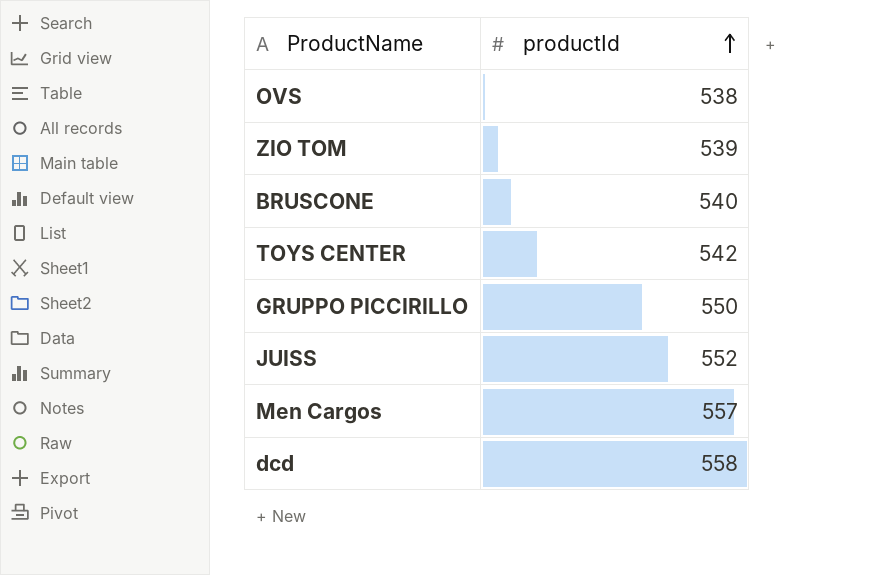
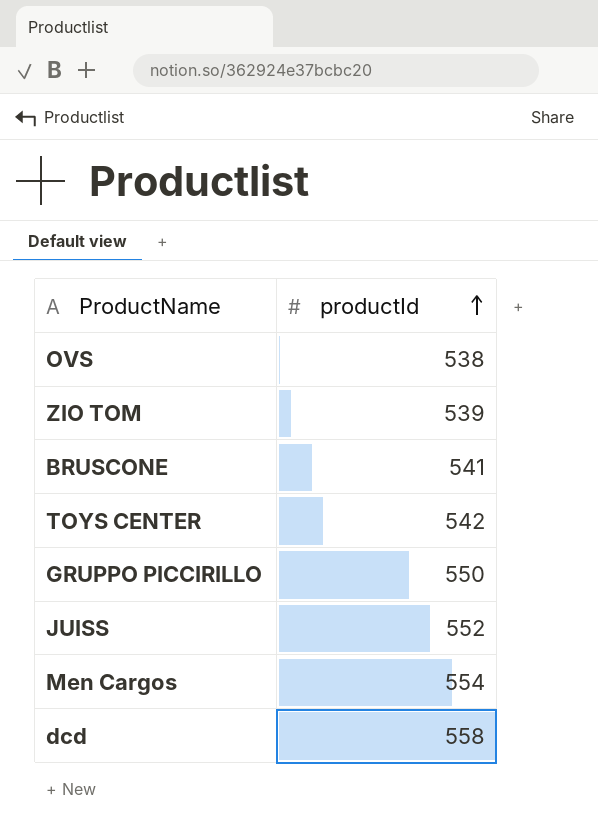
BRUSCONE | productId: 540 -> 541
Men Cargos | productId: 557 -> 554

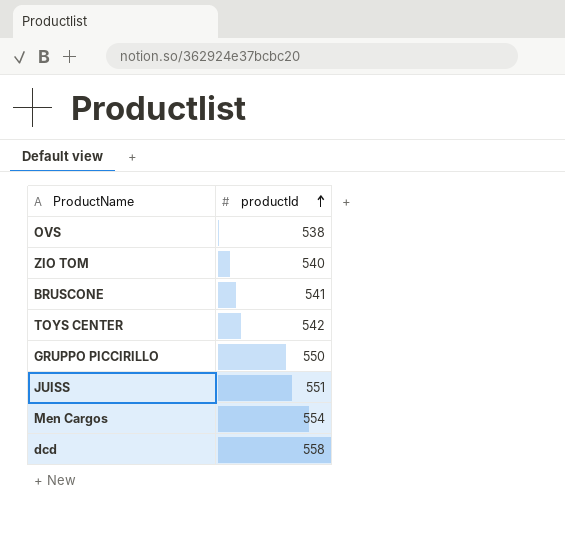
ZIO TOM | productId: 539 -> 540
JUISS | productId: 552 -> 551

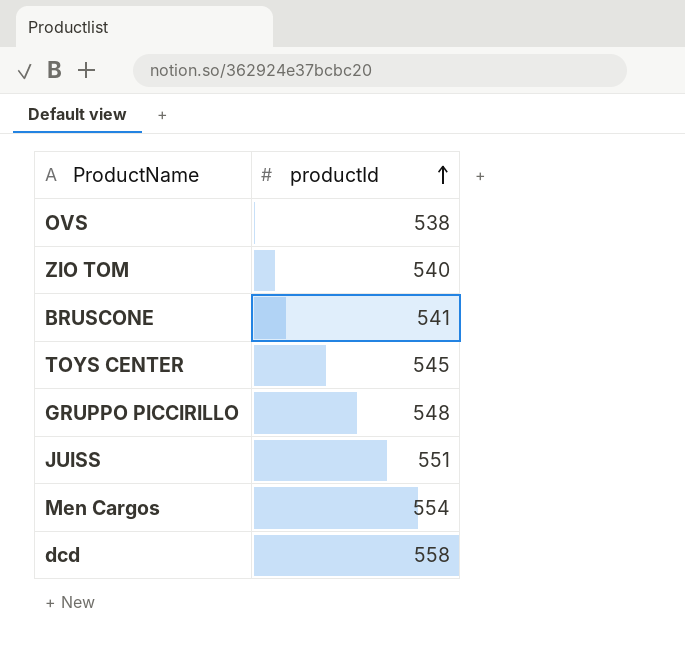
TOYS CENTER | productId: 542 -> 545
GRUPPO PICCIRILLO | productId: 550 -> 548

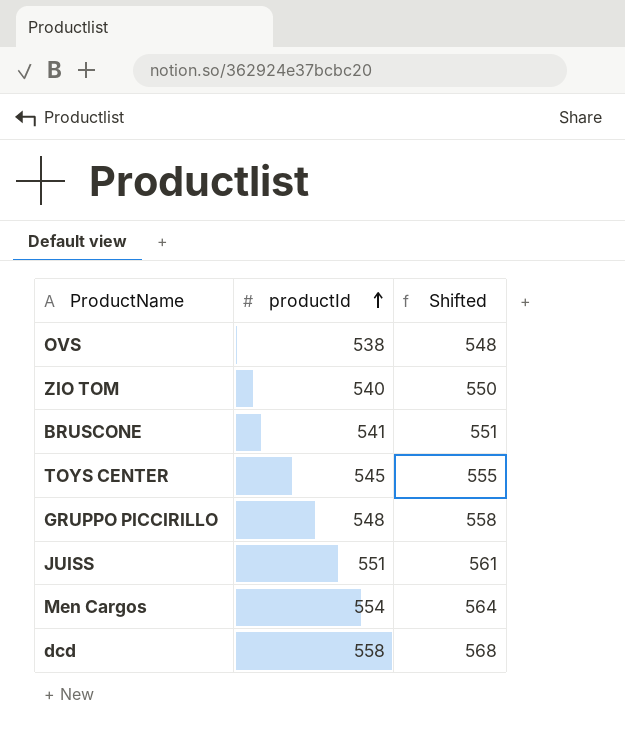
column Shifted | formula: none -> [productId] + 10

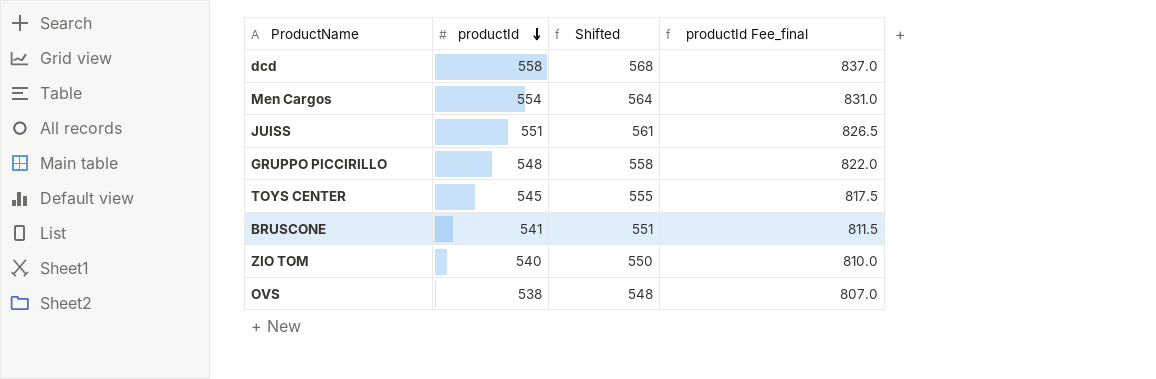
row order: productId ascending -> productId descending
column productId Fee_final | formula: none -> [productId] * 1.5

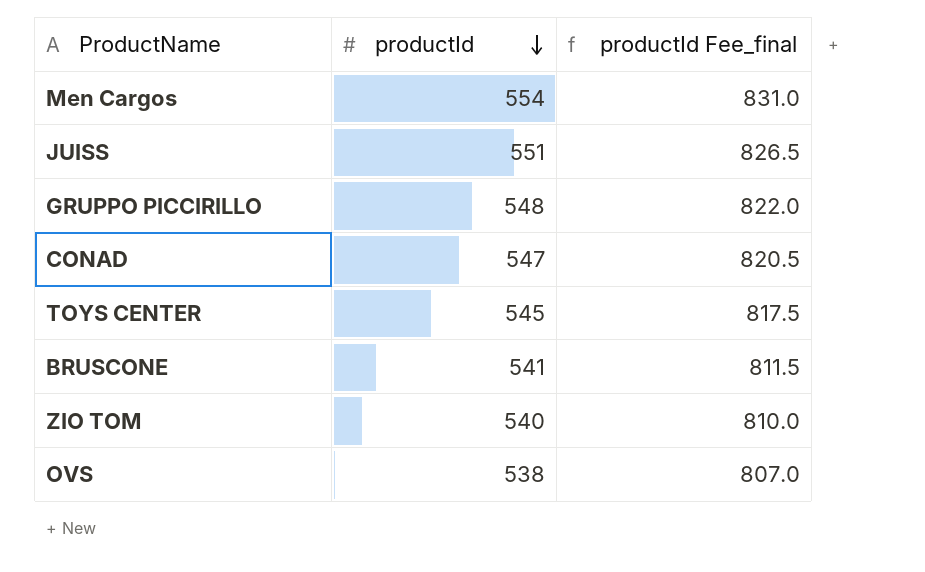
column Shifted | formula: [productId] + 10 -> none
row dcd: 558 | 568 | 837.0 -> none
row CONAD: none -> 547 | 820.5

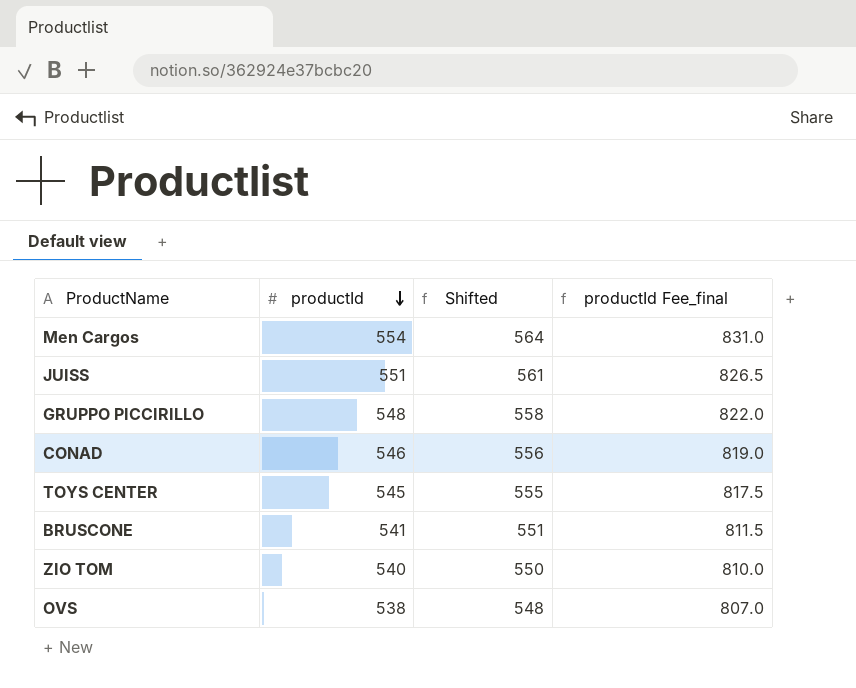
column Shifted | formula: none -> [productId] + 10
CONAD | productId: 547 -> 546
CONAD | productId Fee_final: 820.5 -> 819.0

